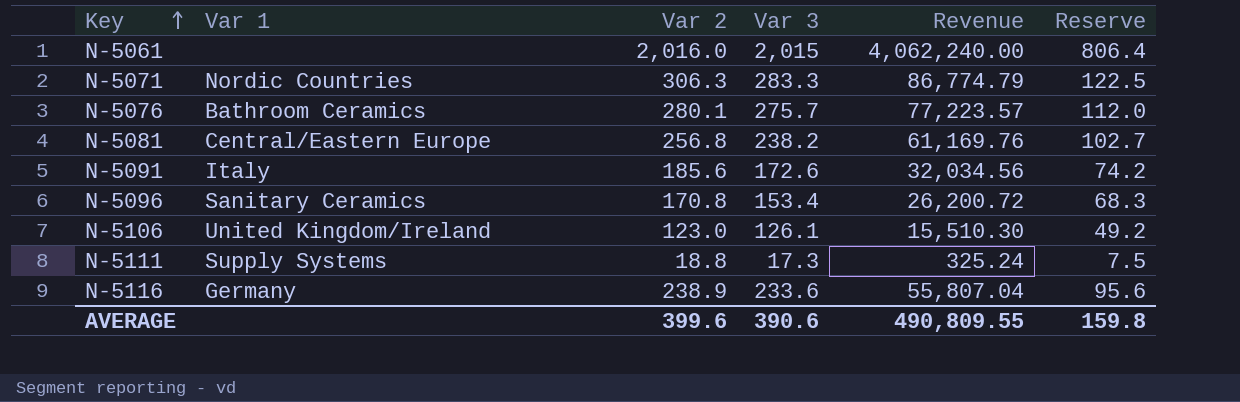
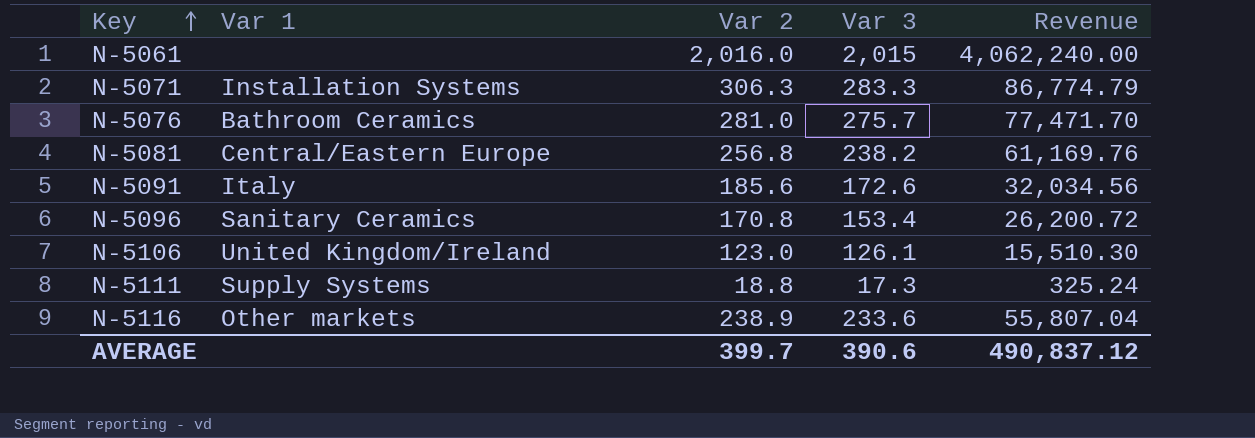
column Reserve | formula: [Var 2] * 0.4 -> none
N-5071 | Var 1: Nordic Countries -> Installation Systems
N-5076 | Var 2: 280.1 -> 281.0
N-5076 | Revenue: 77,223.57 -> 77,471.70
N-5116 | Var 1: Germany -> Other markets
AVERAGE | Var 2: 399.6 -> 399.7
AVERAGE | Revenue: 490,809.55 -> 490,837.12

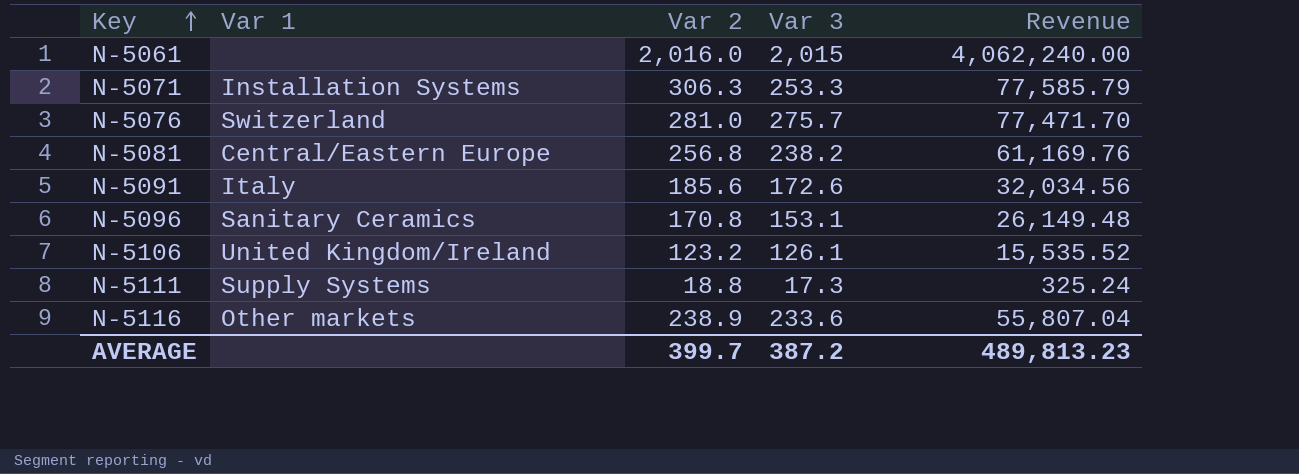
N-5071 | Var 3: 283.3 -> 253.3
N-5071 | Revenue: 86,774.79 -> 77,585.79
N-5076 | Var 1: Bathroom Ceramics -> Switzerland
N-5096 | Var 3: 153.4 -> 153.1
N-5096 | Revenue: 26,200.72 -> 26,149.48
N-5106 | Var 2: 123.0 -> 123.2
N-5106 | Revenue: 15,510.30 -> 15,535.52
AVERAGE | Var 3: 390.6 -> 387.2
AVERAGE | Revenue: 490,837.12 -> 489,813.23

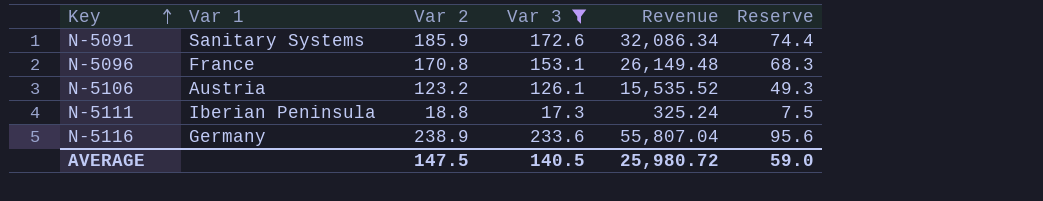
filter: none -> Var 3 <= 233.6
column Reserve | formula: none -> [Var 2] * 0.4
N-5091 | Var 1: Italy -> Sanitary Systems
N-5091 | Var 2: 185.6 -> 185.9
N-5091 | Revenue: 32,034.56 -> 32,086.34
N-5096 | Var 1: Sanitary Ceramics -> France
N-5106 | Var 1: United Kingdom/Ireland -> Austria
N-5111 | Var 1: Supply Systems -> Iberian Peninsula
N-5116 | Var 1: Other markets -> Germany
AVERAGE | Var 2: 399.7 -> 147.5
AVERAGE | Var 3: 387.2 -> 140.5
AVERAGE | Revenue: 489,813.23 -> 25,980.72

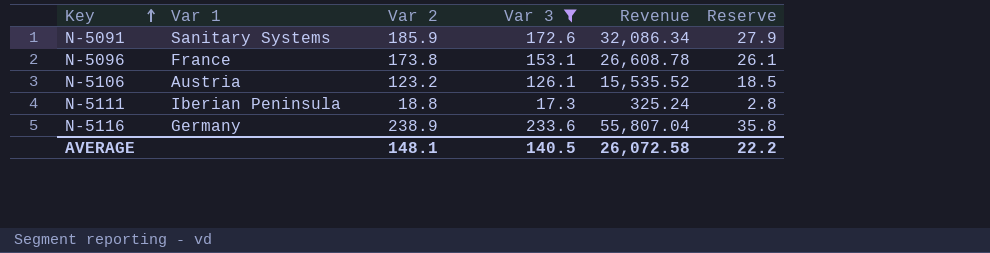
column Reserve | formula: [Var 2] * 0.4 -> [Var 2] * 0.15
N-5096 | Var 2: 170.8 -> 173.8
N-5096 | Revenue: 26,149.48 -> 26,608.78
AVERAGE | Var 2: 147.5 -> 148.1
AVERAGE | Revenue: 25,980.72 -> 26,072.58
AVERAGE | Reserve: 59.0 -> 22.2

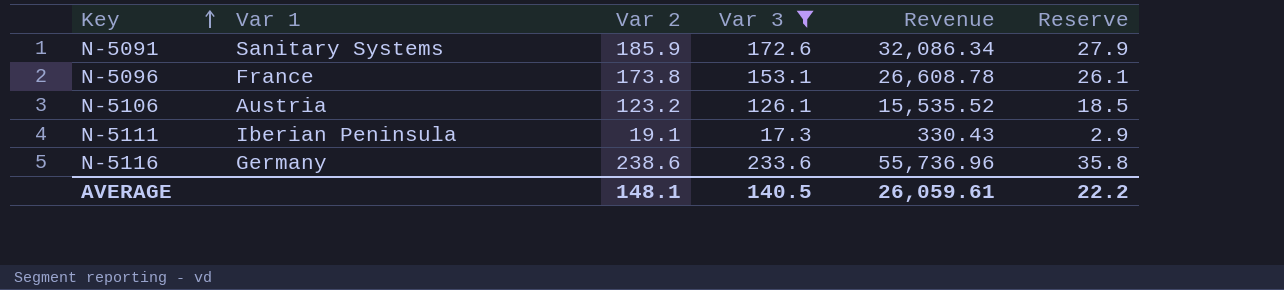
N-5111 | Var 2: 18.8 -> 19.1
N-5111 | Revenue: 325.24 -> 330.43
N-5111 | Reserve: 2.8 -> 2.9
N-5116 | Var 2: 238.9 -> 238.6
N-5116 | Revenue: 55,807.04 -> 55,736.96
AVERAGE | Revenue: 26,072.58 -> 26,059.61

